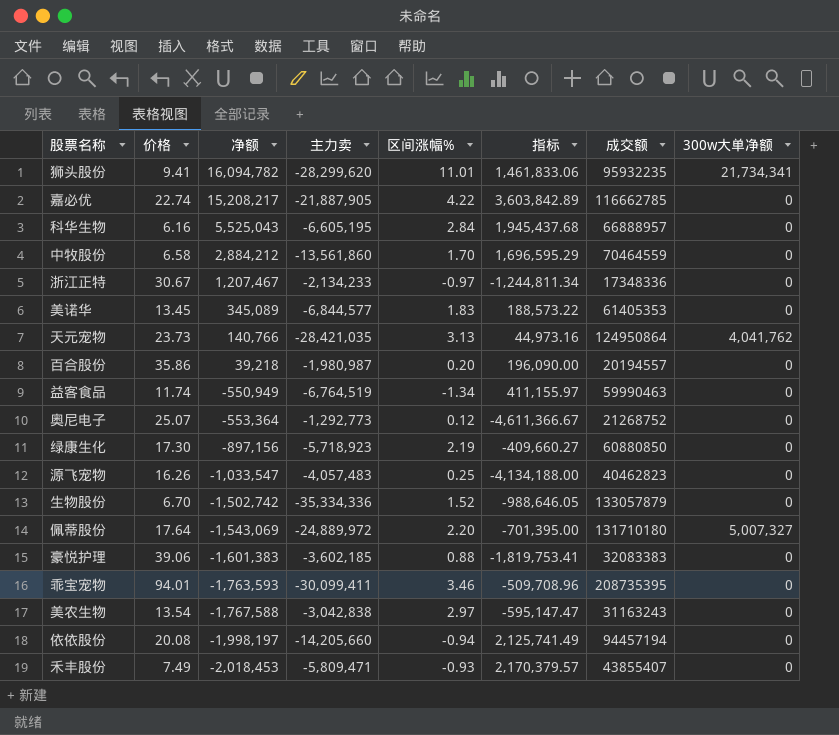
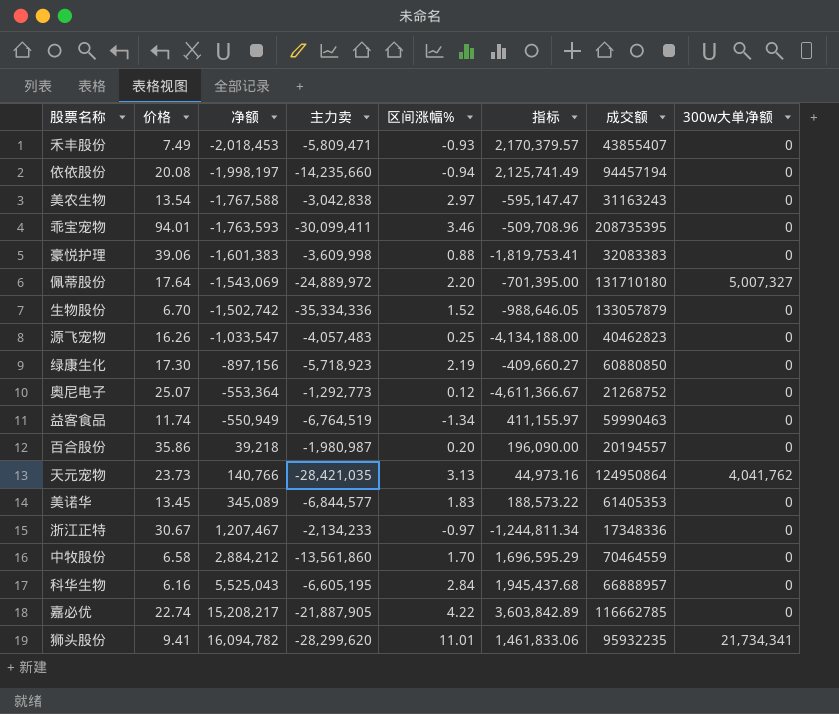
row order: 净额 descending -> 净额 ascending
依依股份 | 主力卖: -14,205,660 -> -14,235,660
豪悦护理 | 主力卖: -3,602,185 -> -3,609,998

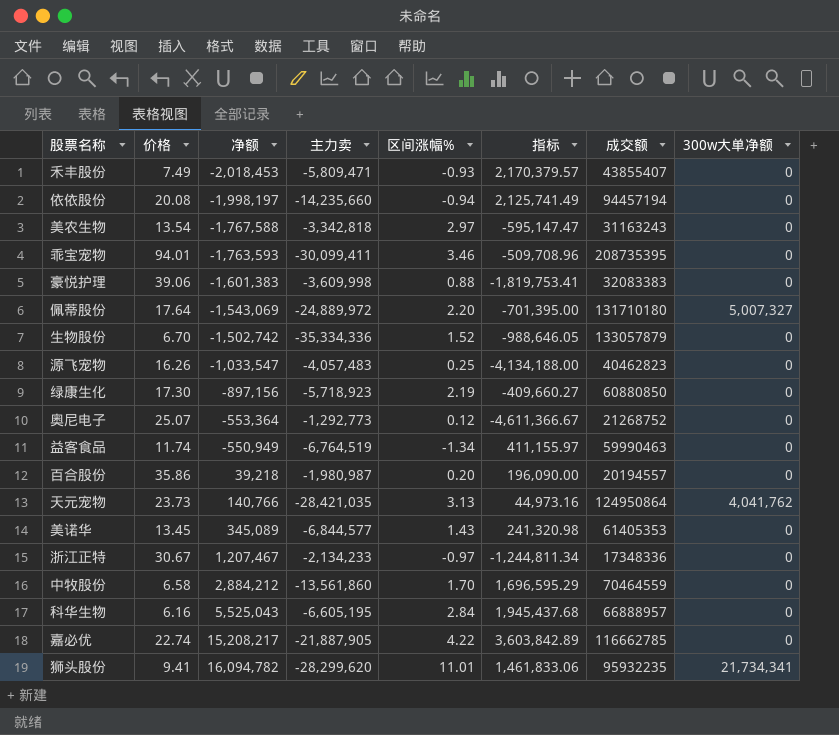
美农生物 | 主力卖: -3,042,838 -> -3,342,818
美诺华 | 区间涨幅%: 1.83 -> 1.43
美诺华 | 指标: 188,573.22 -> 241,320.98

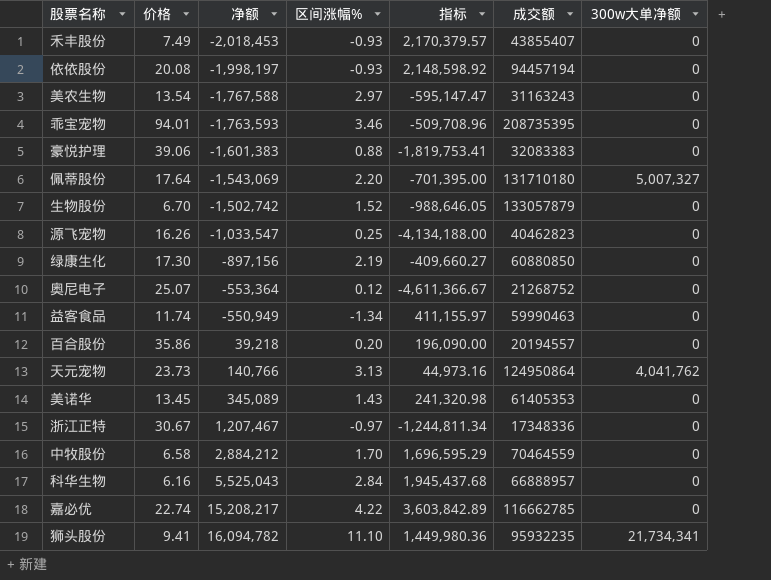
column 主力卖 | position: 4 -> none
依依股份 | 区间涨幅%: -0.94 -> -0.93
依依股份 | 指标: 2,125,741.49 -> 2,148,598.92
狮头股份 | 区间涨幅%: 11.01 -> 11.10
狮头股份 | 指标: 1,461,833.06 -> 1,449,980.36

